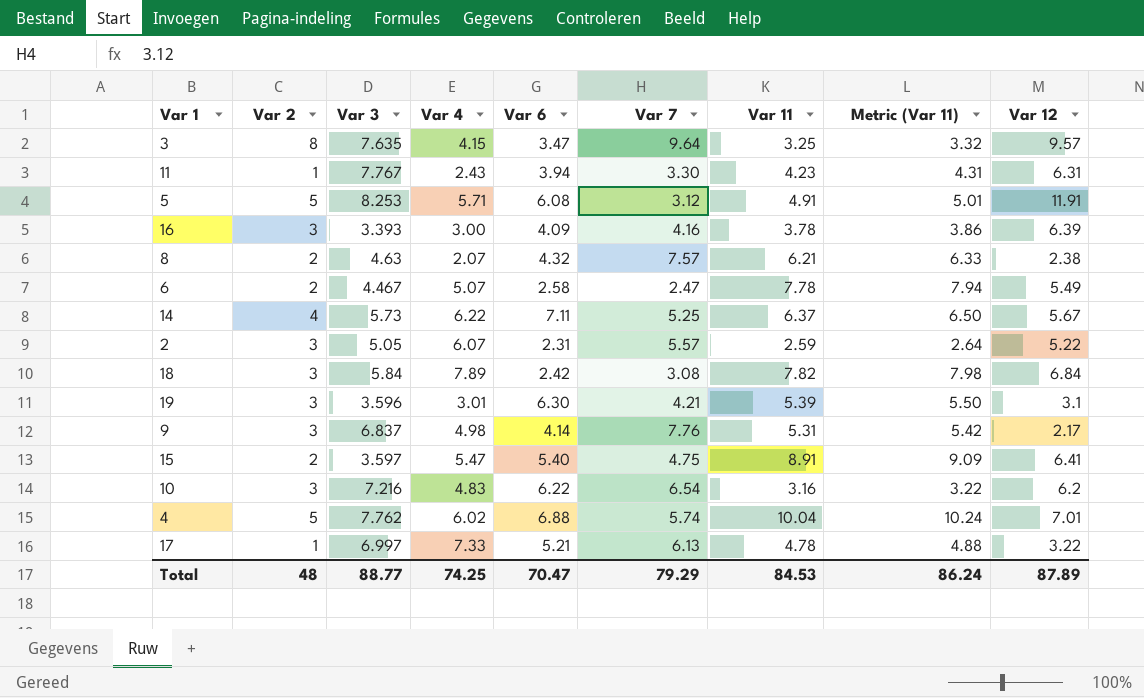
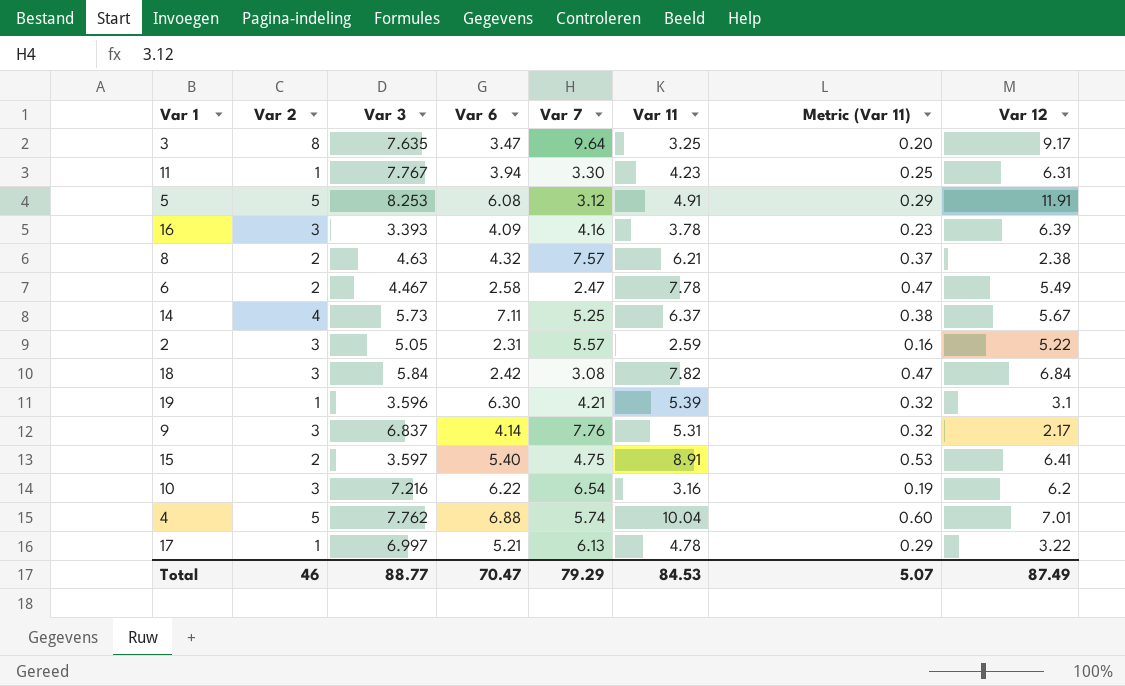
column Var 4 | position: 4 -> none
column Metric (Var 11) | formula: [Var 11] * 1.02 -> [Var 11] * 0.06
3 | Var 12: 9.57 -> 9.17
19 | Var 2: 3 -> 1
Total | Var 2: 48 -> 46
Total | Metric (Var 11): 86.24 -> 5.07
Total | Var 12: 87.89 -> 87.49

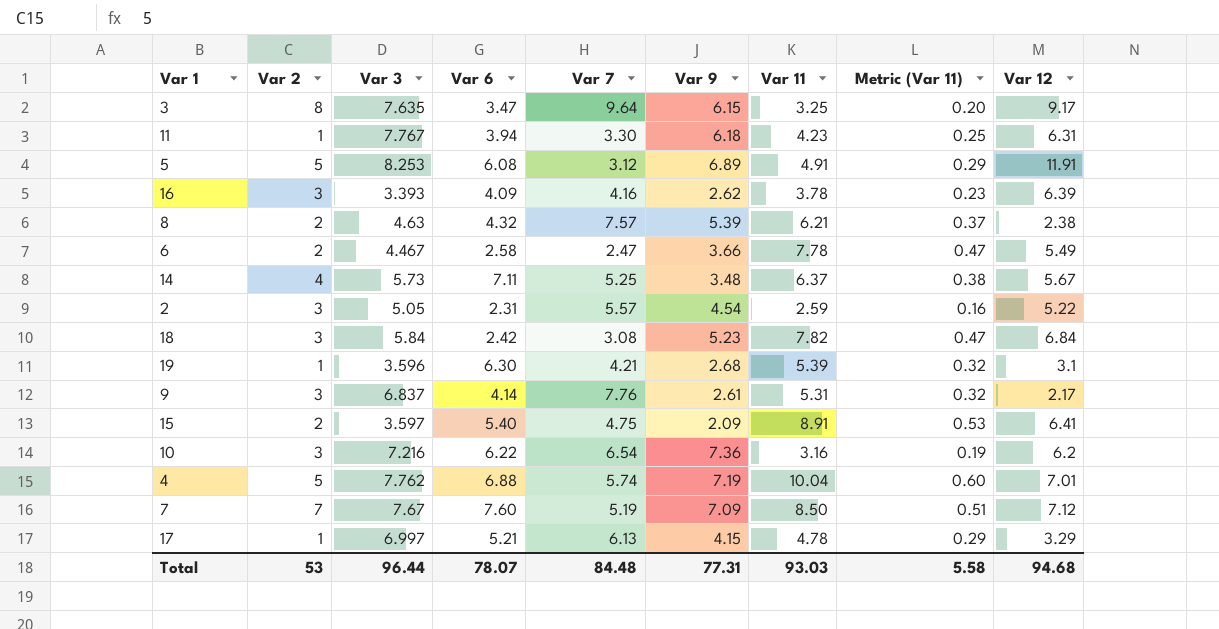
column Var 9 | position: none -> 6
row 7: none -> 7 | 7.67 | 7.60 | 5.19 | 7.09 | 8.50 | 0.51 | 7.12
17 | Var 12: 3.22 -> 3.29
Total | Var 2: 46 -> 53
Total | Var 3: 88.77 -> 96.44
Total | Var 6: 70.47 -> 78.07
Total | Var 7: 79.29 -> 84.48
Total | Var 11: 84.53 -> 93.03
Total | Metric (Var 11): 5.07 -> 5.58
Total | Var 12: 87.49 -> 94.68

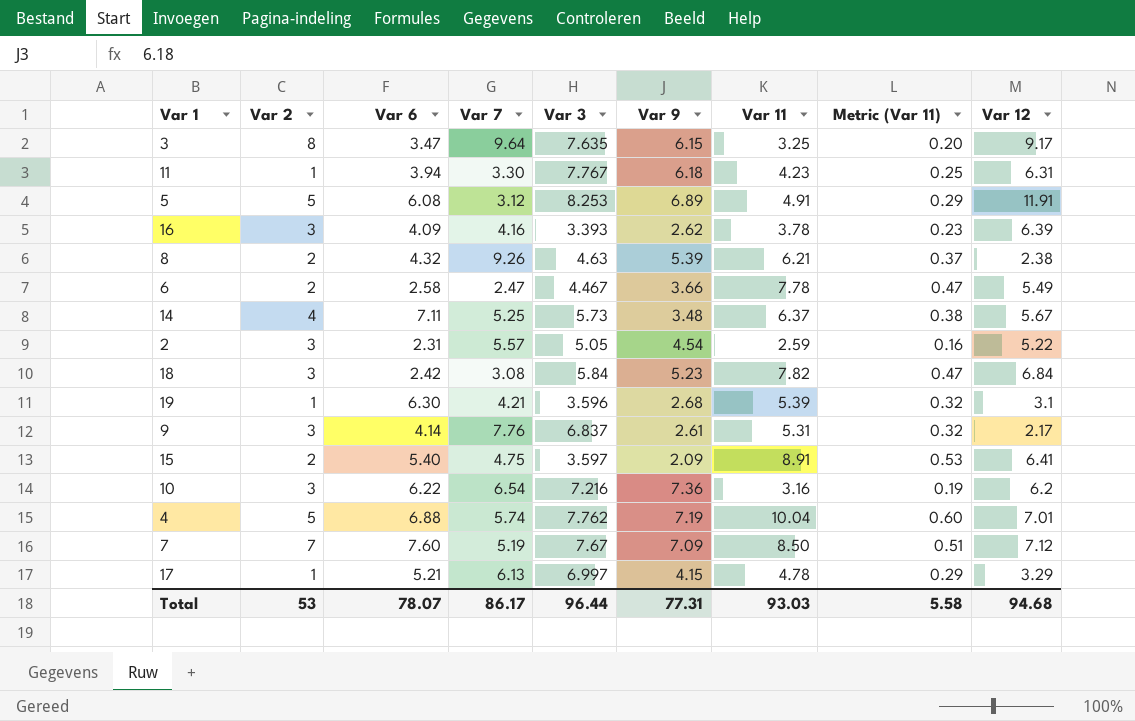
column Var 3 | position: 3 -> 5
8 | Var 7: 7.57 -> 9.26
Total | Var 7: 84.48 -> 86.17

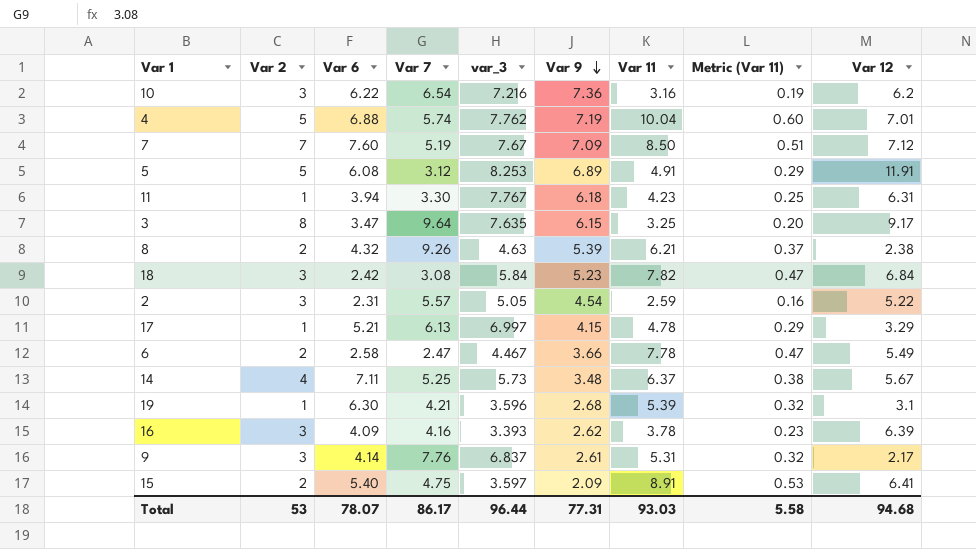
row order: none -> Var 9 descending
column name: Var 3 -> var_3

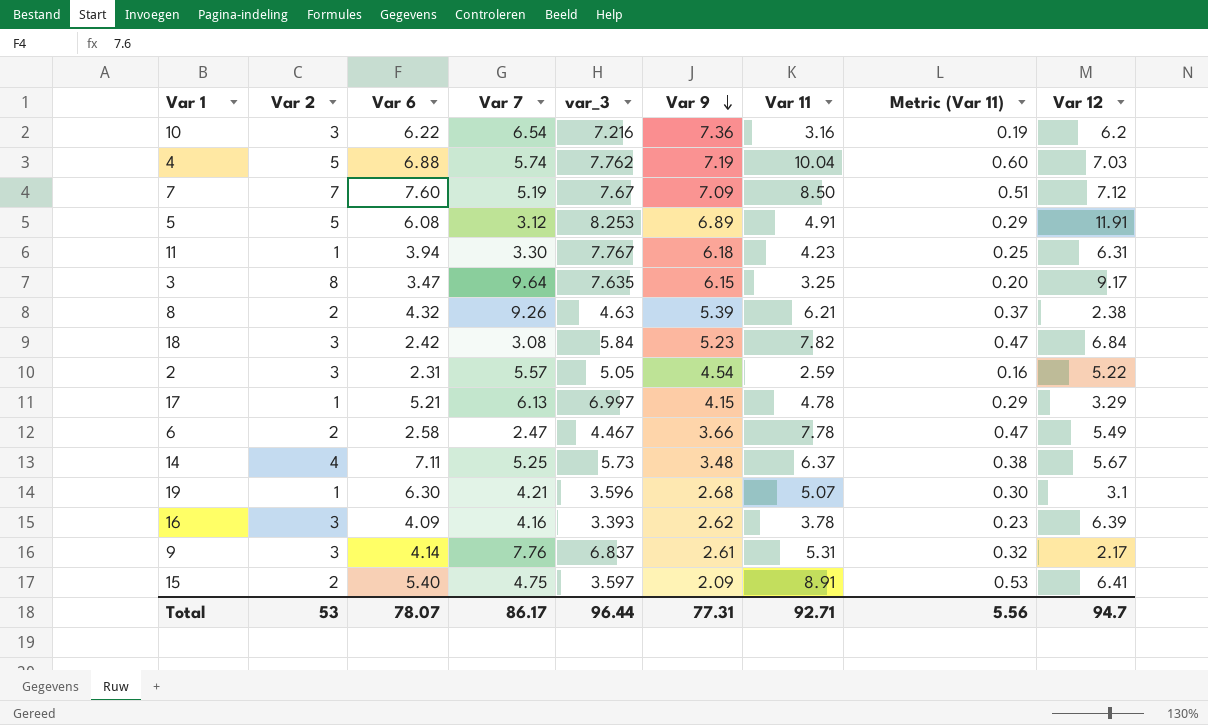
4 | Var 12: 7.01 -> 7.03
19 | Var 11: 5.39 -> 5.07
19 | Metric (Var 11): 0.32 -> 0.30
Total | Var 11: 93.03 -> 92.71
Total | Metric (Var 11): 5.58 -> 5.56
Total | Var 12: 94.68 -> 94.7

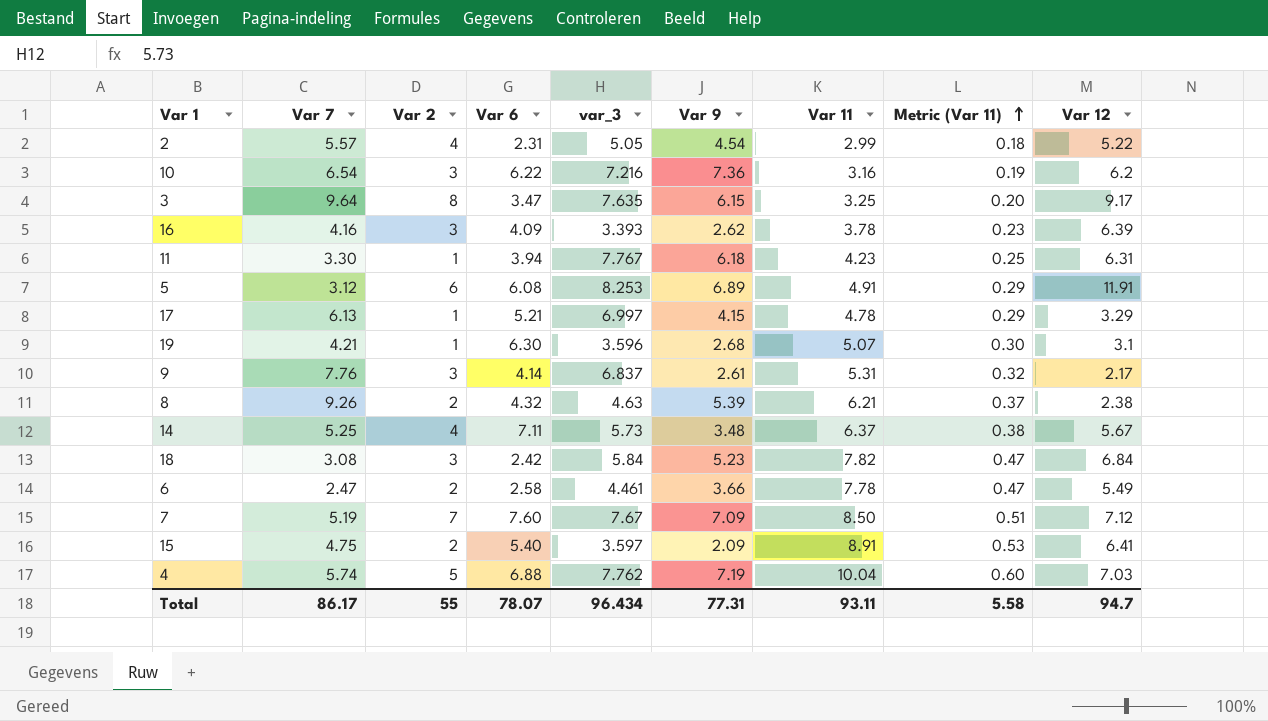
row order: Var 9 descending -> Metric (Var 11) ascending
column Var 7 | position: 4 -> 2
2 | Var 2: 3 -> 4
2 | Var 11: 2.59 -> 2.99
2 | Metric (Var 11): 0.16 -> 0.18
5 | Var 2: 5 -> 6
6 | var_3: 4.467 -> 4.461
Total | Var 2: 53 -> 55
Total | var_3: 96.44 -> 96.434
Total | Var 11: 92.71 -> 93.11
Total | Metric (Var 11): 5.56 -> 5.58

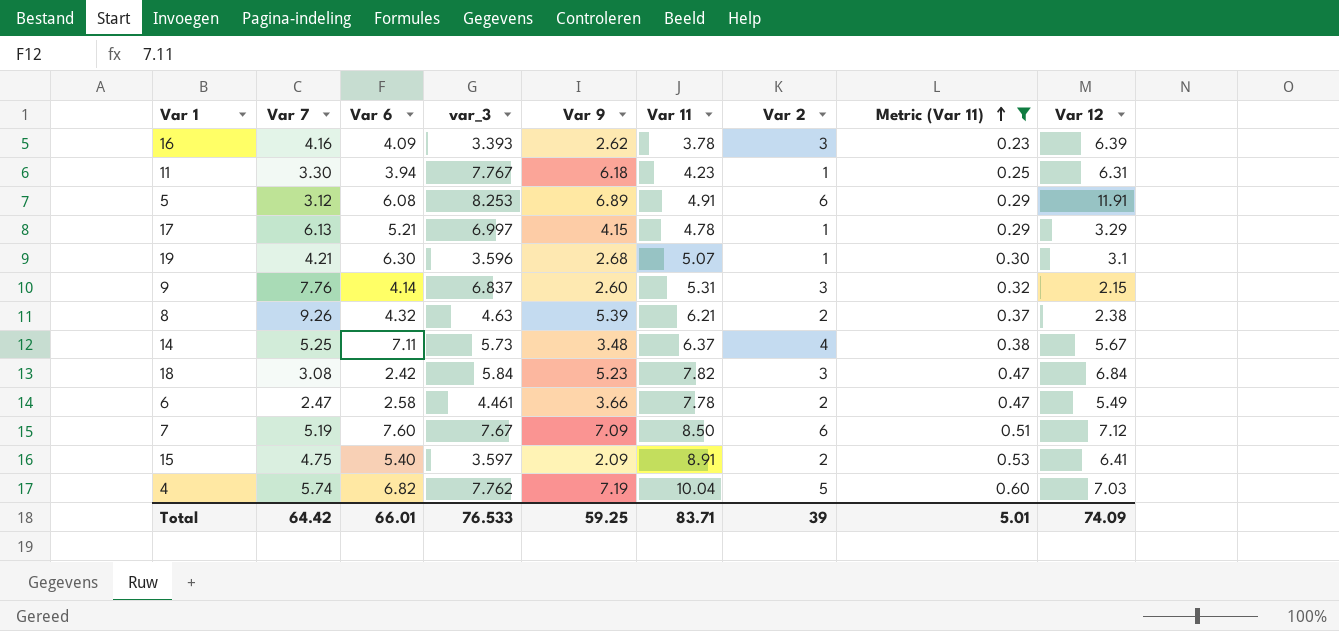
filter: none -> Metric (Var 11) >= 0.23
column Var 2 | position: 3 -> 7
9 | Var 9: 2.61 -> 2.60
9 | Var 12: 2.17 -> 2.15
7 | Var 2: 7 -> 6
4 | Var 6: 6.88 -> 6.82
Total | Var 7: 86.17 -> 64.42
Total | Var 6: 78.07 -> 66.01
Total | var_3: 96.434 -> 76.533
Total | Var 9: 77.31 -> 59.25
Total | Var 11: 93.11 -> 83.71
Total | Var 2: 55 -> 39
Total | Metric (Var 11): 5.58 -> 5.01
Total | Var 12: 94.7 -> 74.09

